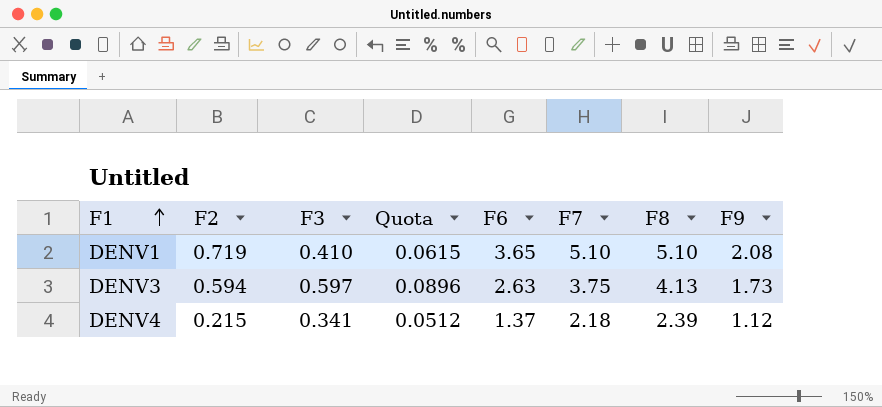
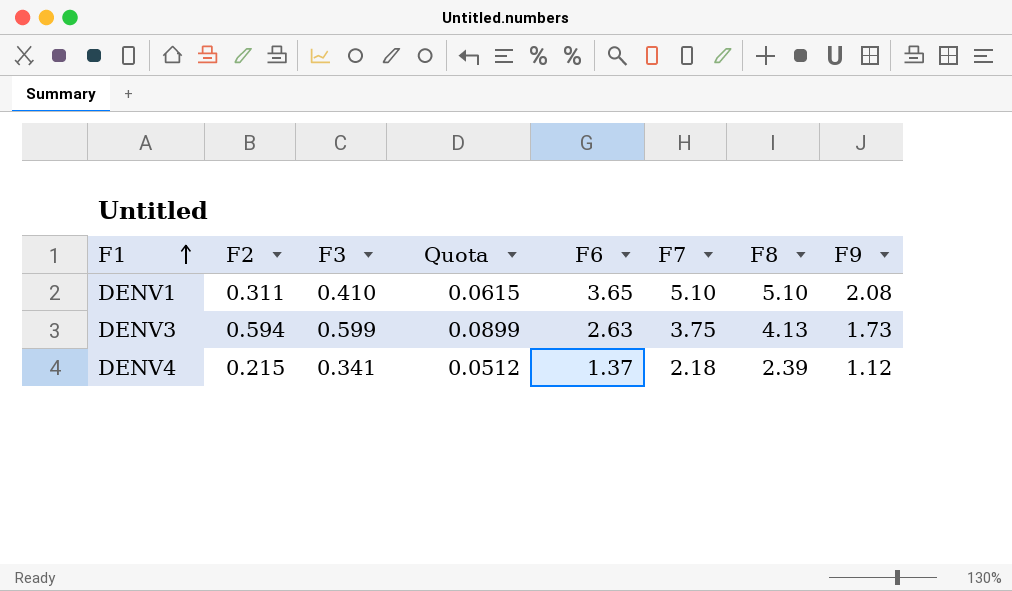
DENV1 | F2: 0.719 -> 0.311
DENV3 | F3: 0.597 -> 0.599
DENV3 | Quota: 0.0896 -> 0.0899

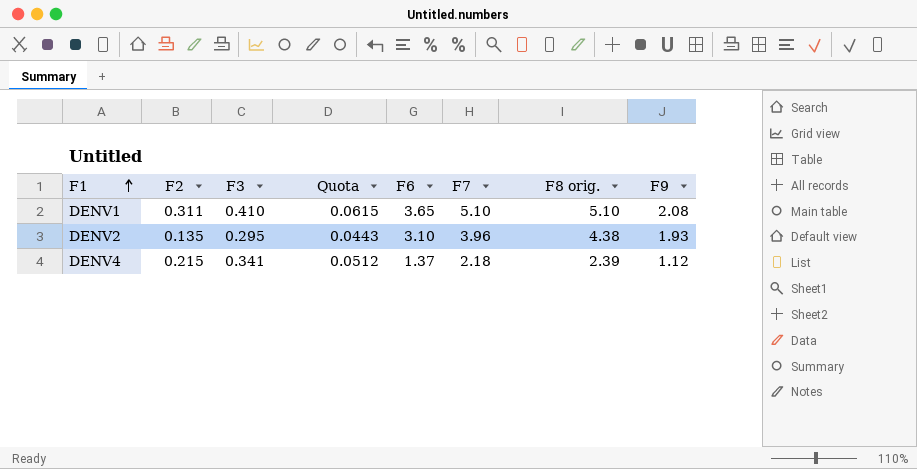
column name: F8 -> F8 orig.
row DENV3: 0.594 | 0.599 | 0.0899 | 2.63 | 3.75 | 4.13 | 1.73 -> none
row DENV2: none -> 0.135 | 0.295 | 0.0443 | 3.10 | 3.96 | 4.38 | 1.93

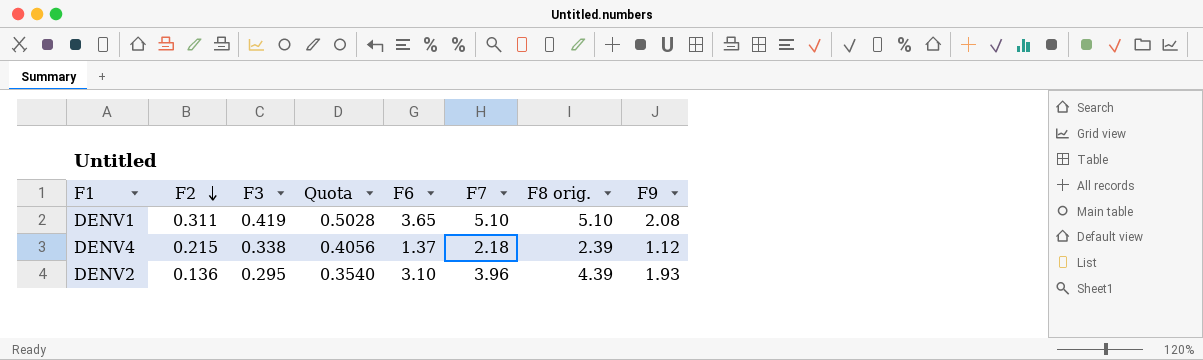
row order: F1 ascending -> F2 descending
column Quota | formula: [F3] * 0.15 -> [F3] * 1.2
DENV1 | F3: 0.410 -> 0.419
DENV4 | F3: 0.341 -> 0.338
DENV2 | F2: 0.135 -> 0.136
DENV2 | F8 orig.: 4.38 -> 4.39

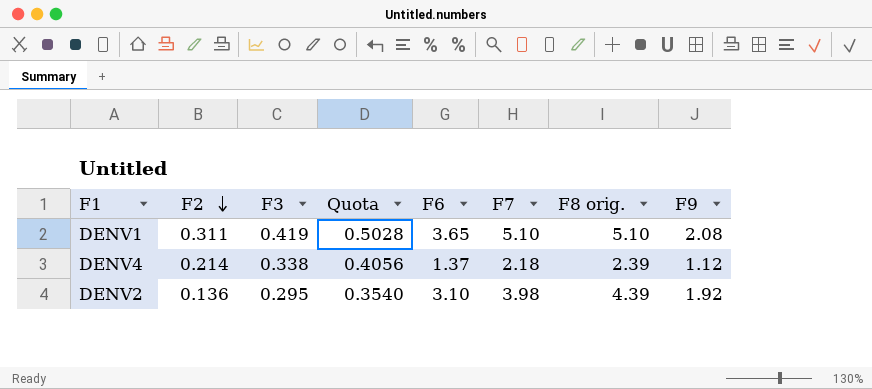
DENV4 | F2: 0.215 -> 0.214
DENV2 | F7: 3.96 -> 3.98
DENV2 | F9: 1.93 -> 1.92

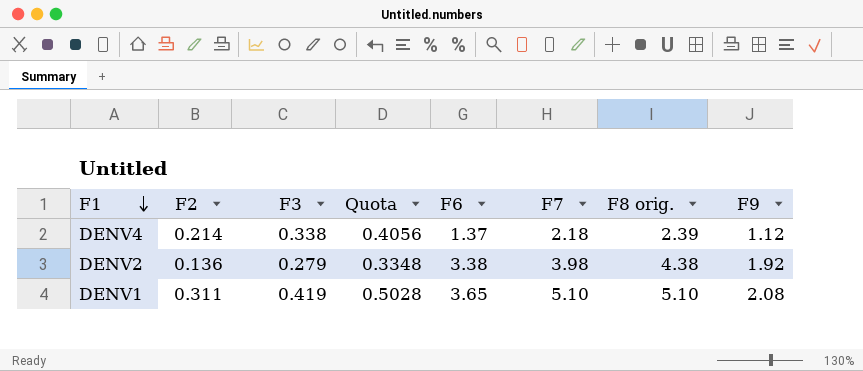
row order: F2 descending -> F1 descending
DENV2 | F3: 0.295 -> 0.279
DENV2 | Quota: 0.3540 -> 0.3348
DENV2 | F6: 3.10 -> 3.38
DENV2 | F8 orig.: 4.39 -> 4.38

